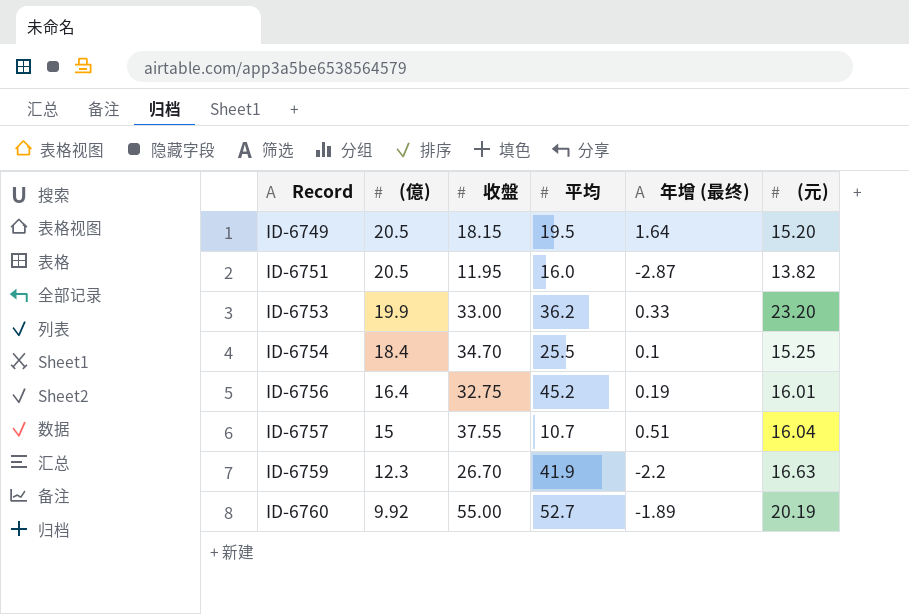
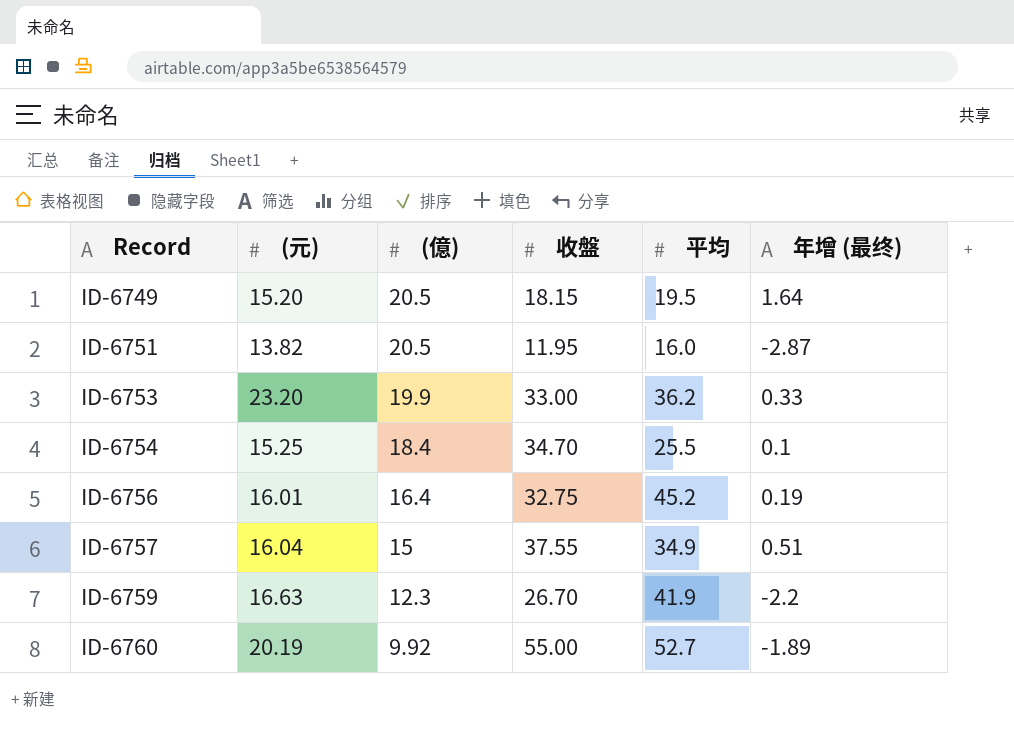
column (元) | position: 6 -> 2
ID-6757 | 平均: 10.7 -> 34.9

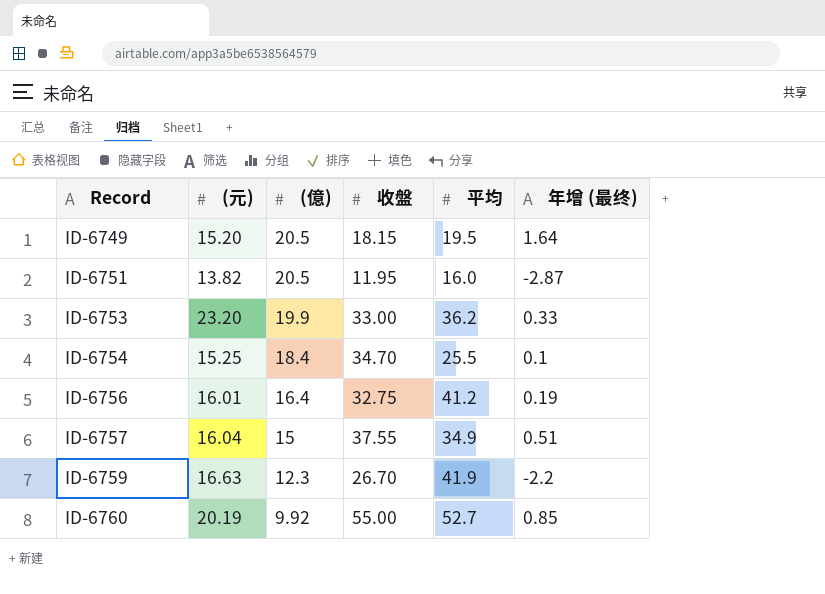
ID-6756 | 平均: 45.2 -> 41.2
ID-6760 | 年增 (最终): -1.89 -> 0.85

